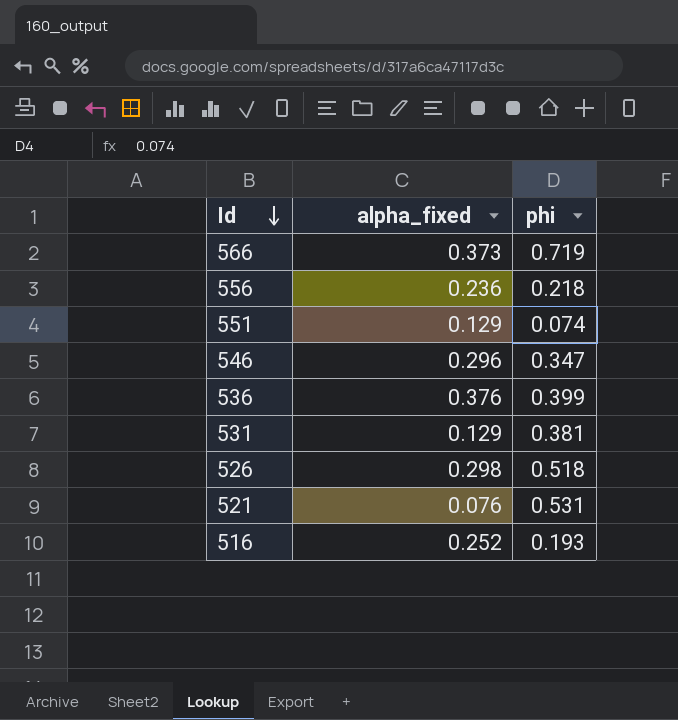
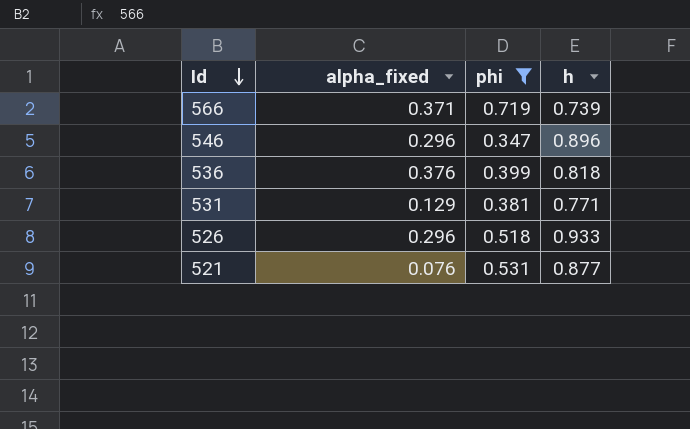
filter: none -> phi >= 0.347
column h | position: none -> 4
566 | alpha_fixed: 0.373 -> 0.371
526 | alpha_fixed: 0.298 -> 0.296

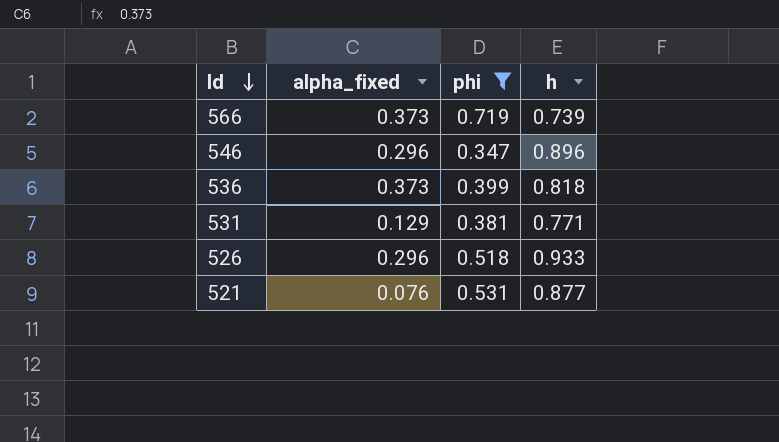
566 | alpha_fixed: 0.371 -> 0.373
536 | alpha_fixed: 0.376 -> 0.373

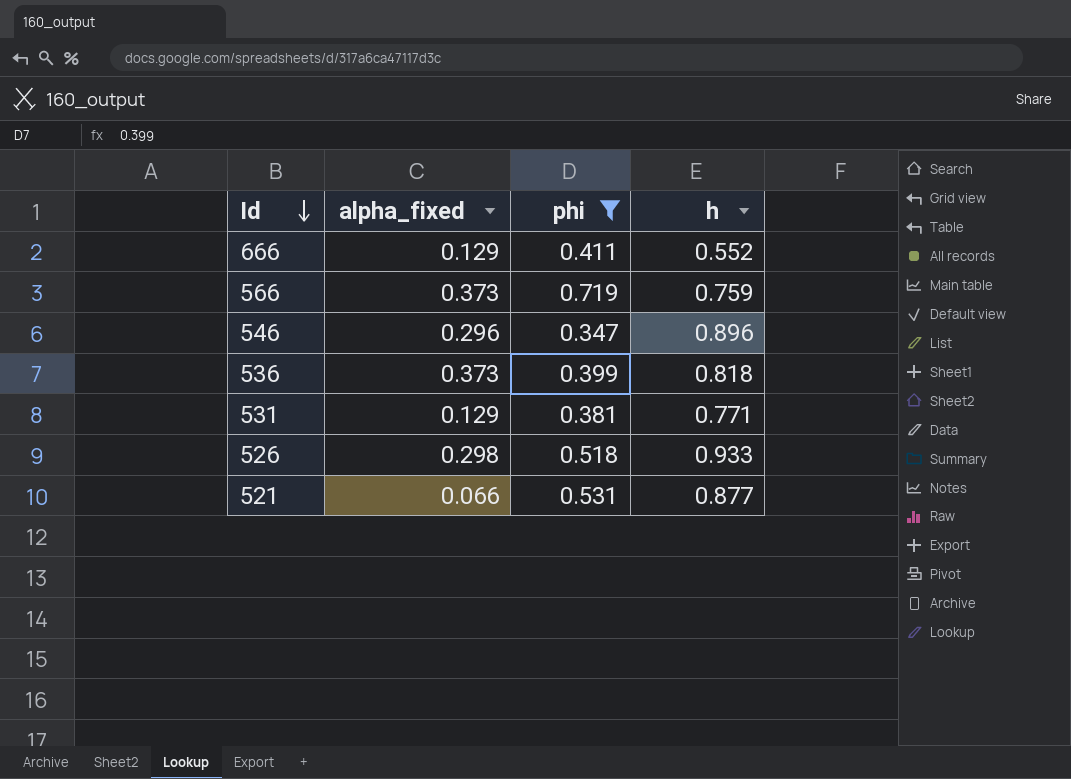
row 666: none -> 0.129 | 0.411 | 0.552
566 | h: 0.739 -> 0.759
526 | alpha_fixed: 0.296 -> 0.298
521 | alpha_fixed: 0.076 -> 0.066

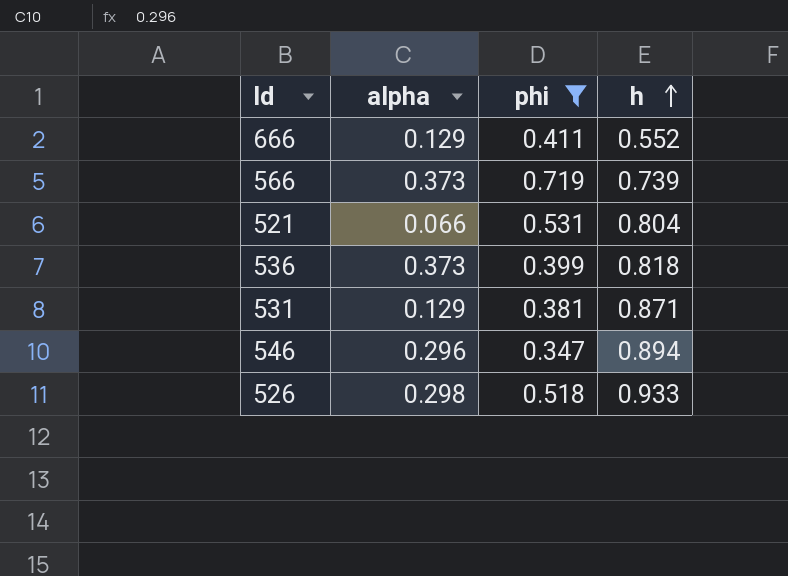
row order: Id descending -> h ascending
column name: alpha_fixed -> alpha
566 | h: 0.759 -> 0.739
521 | h: 0.877 -> 0.804
531 | h: 0.771 -> 0.871
546 | h: 0.896 -> 0.894

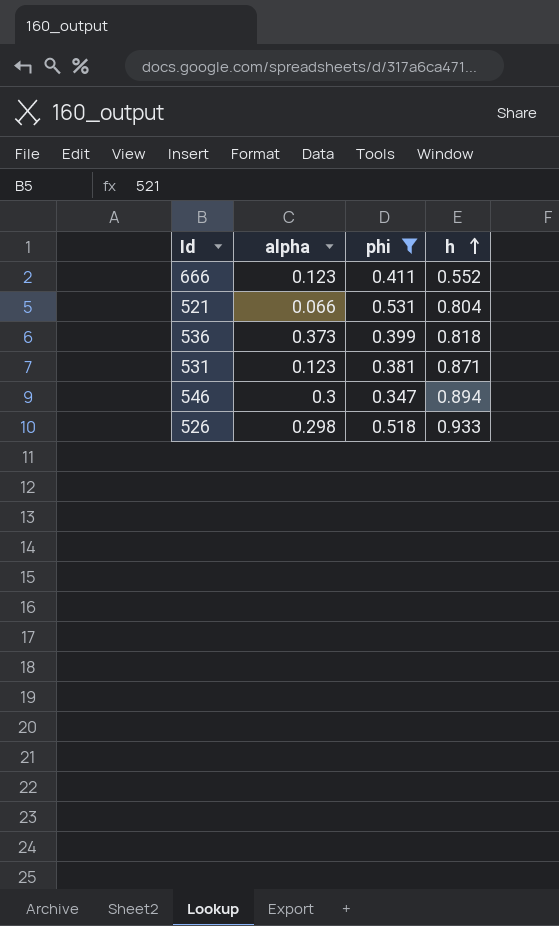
row 566: 0.373 | 0.719 | 0.739 -> none
666 | alpha: 0.129 -> 0.123
531 | alpha: 0.129 -> 0.123
546 | alpha: 0.296 -> 0.3

